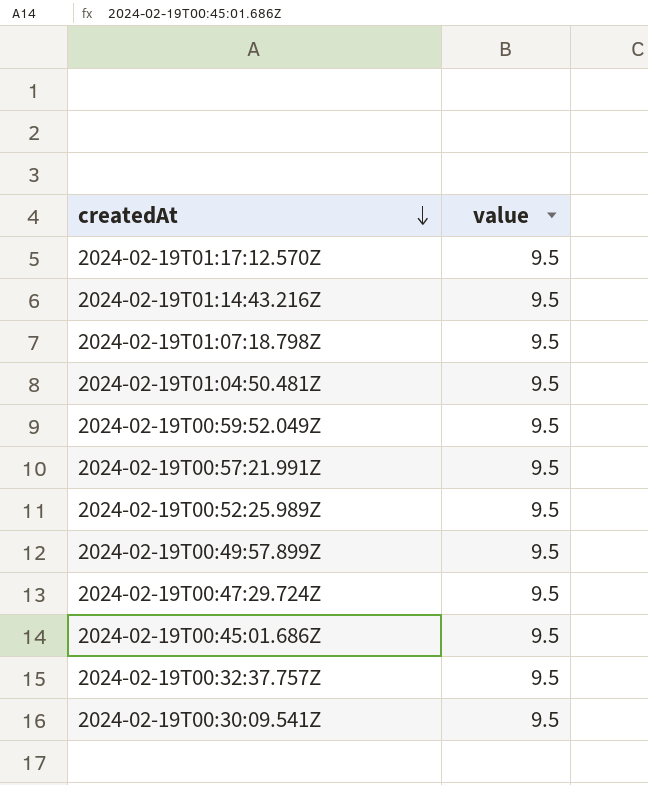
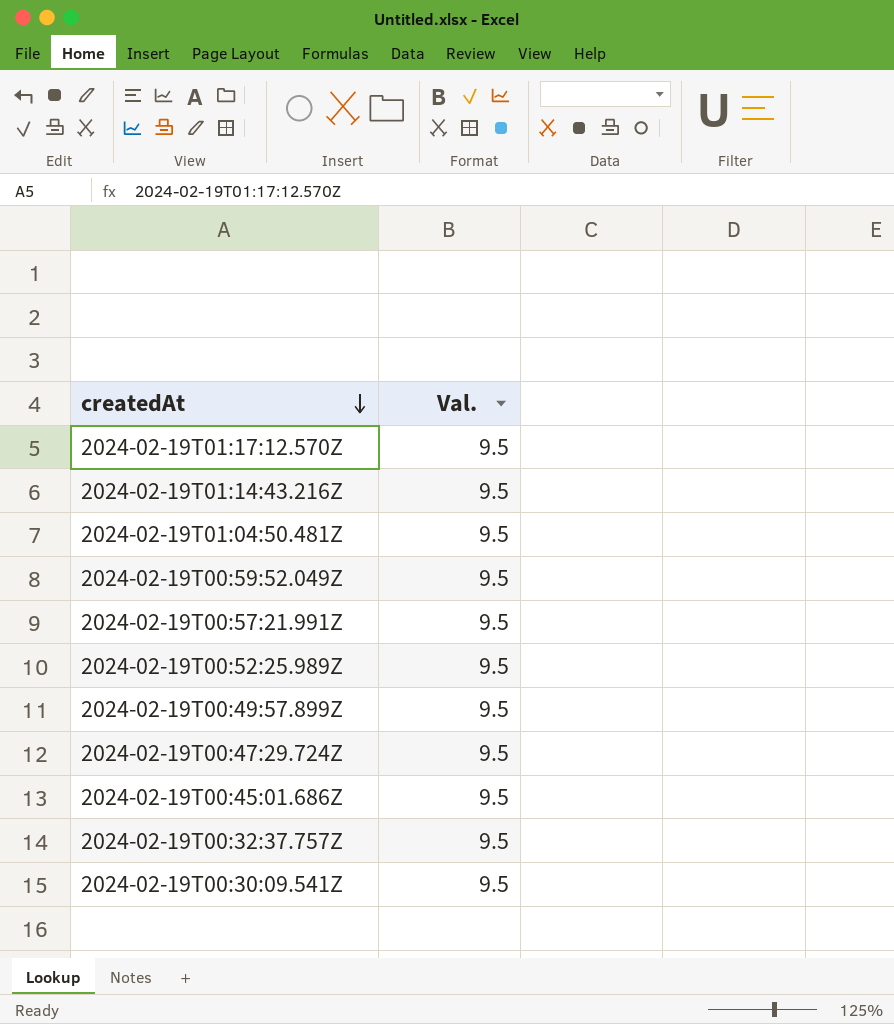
column name: value -> Val.
row 2024-02-19T01:07:18.798Z: 9.5 -> none

